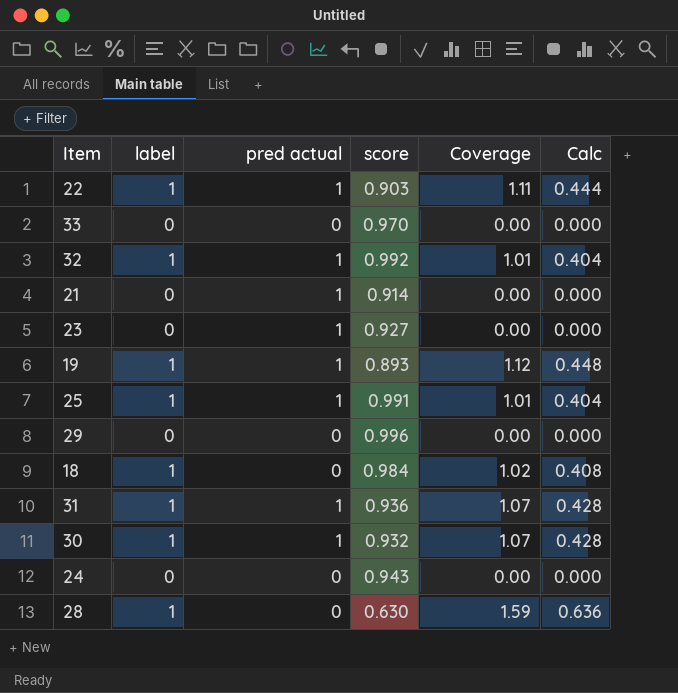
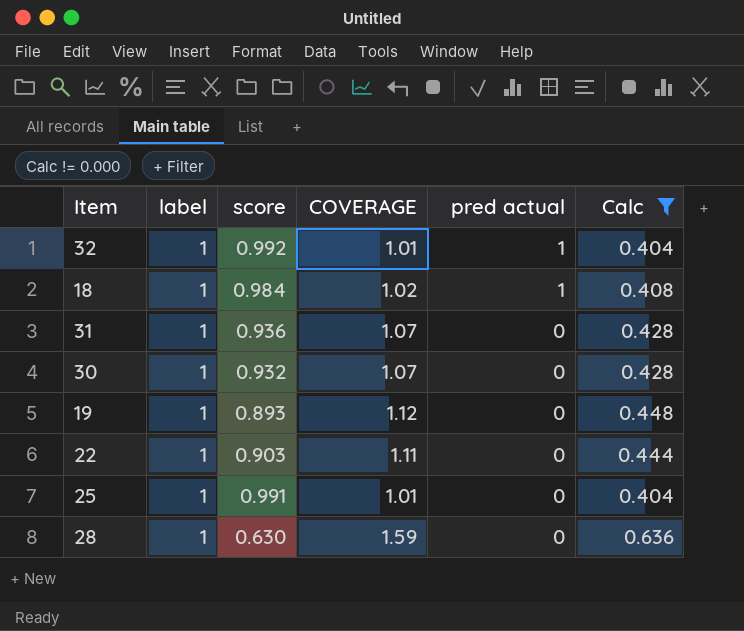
filter: none -> Calc != 0.000
row order: none -> pred actual descending
column name: Coverage -> COVERAGE
column pred actual | position: 3 -> 5
18 | pred actual: 0 -> 1
31 | pred actual: 1 -> 0
30 | pred actual: 1 -> 0
19 | pred actual: 1 -> 0
22 | pred actual: 1 -> 0
25 | pred actual: 1 -> 0

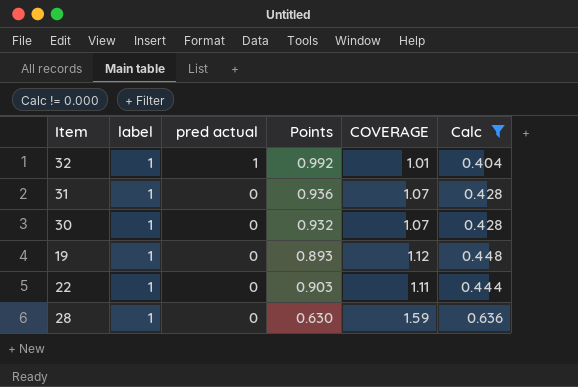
column pred actual | position: 5 -> 3
column name: score -> Points
row 18: 1 | 0.984 | 1.02 | 1 | 0.408 -> none
row 25: 1 | 0.991 | 1.01 | 0 | 0.404 -> none

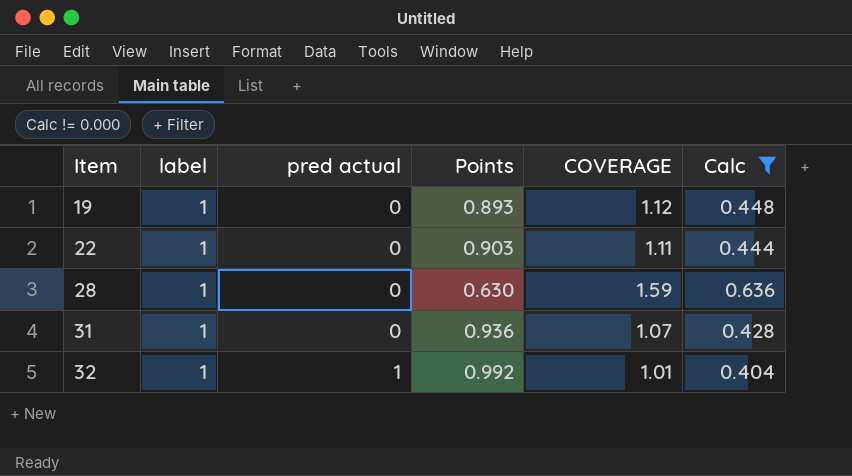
row order: pred actual descending -> Item ascending
row 30: 1 | 0 | 0.932 | 1.07 | 0.428 -> none

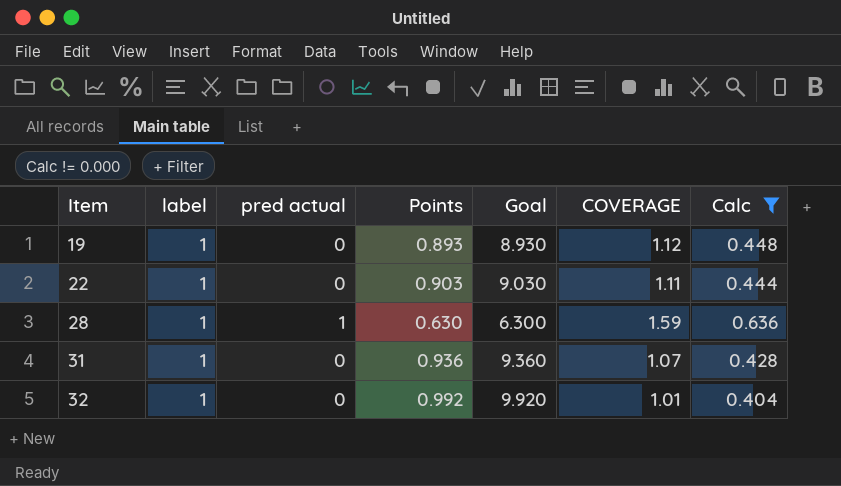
column Goal | formula: none -> [Points] * 10
28 | pred actual: 0 -> 1
32 | pred actual: 1 -> 0

